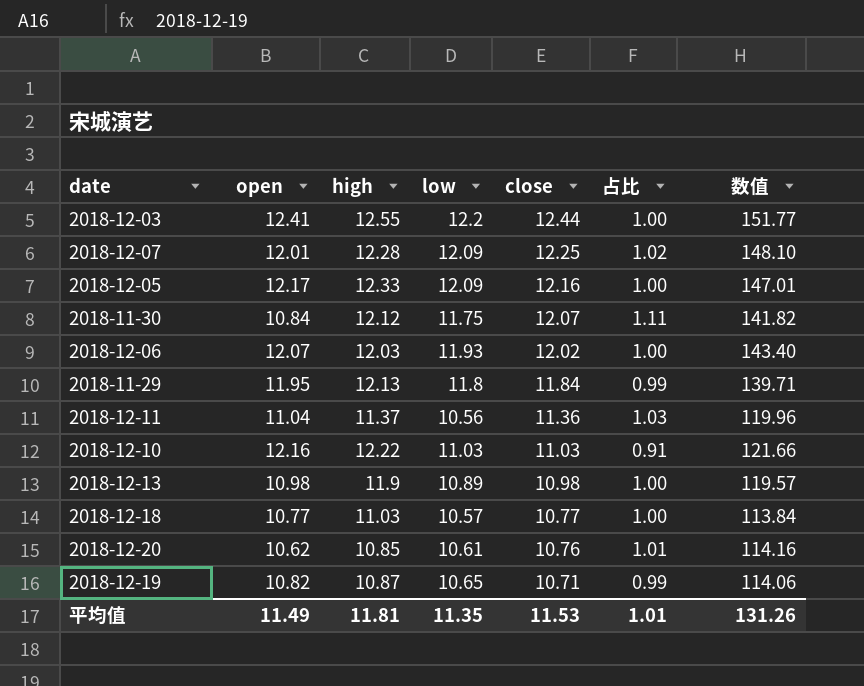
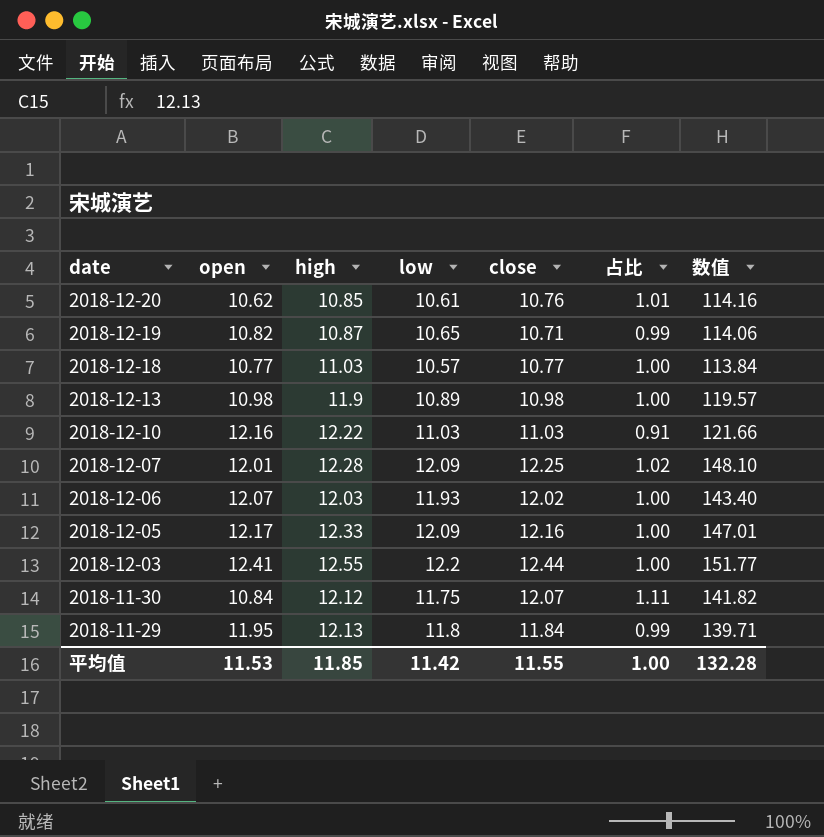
row order: close descending -> date descending
row 2018-12-11: 11.04 | 11.37 | 10.56 | 11.36 | 1.03 | 119.96 -> none
平均值 | open: 11.49 -> 11.53
平均值 | high: 11.81 -> 11.85
平均值 | low: 11.35 -> 11.42
平均值 | close: 11.53 -> 11.55
平均值 | 占比: 1.01 -> 1.00
平均值 | 数值: 131.26 -> 132.28

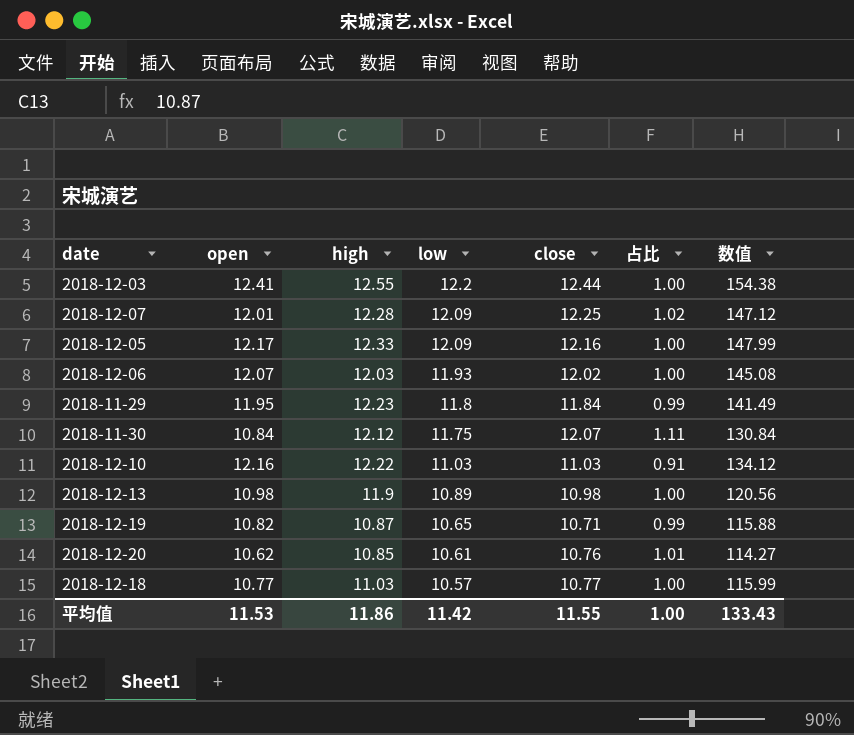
row order: date descending -> low descending
column 数值 | formula: [low] * [close] -> [open] * [close]
2018-11-29 | high: 12.13 -> 12.23
平均值 | high: 11.85 -> 11.86
平均值 | 数值: 132.28 -> 133.43

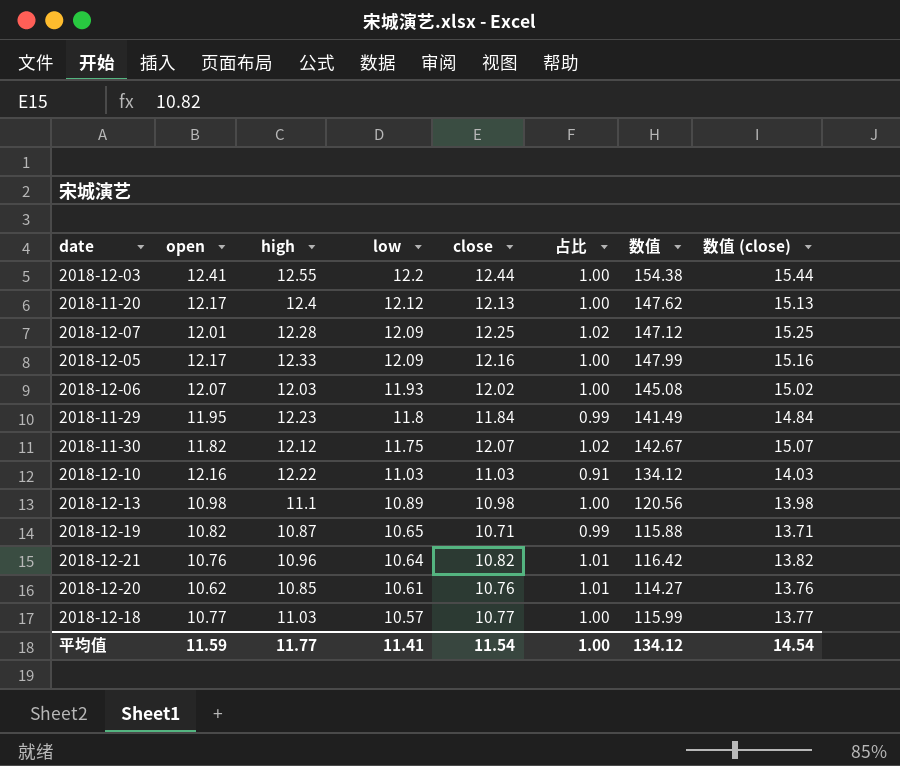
column 数值 (close) | formula: none -> [close] + 3
row 2018-11-20: none -> 12.17 | 12.4 | 12.12 | 12.13 | 1.00 | 147.62 | 15.13
2018-11-30 | open: 10.84 -> 11.82
2018-11-30 | 占比: 1.11 -> 1.02
2018-11-30 | 数值: 130.84 -> 142.67
2018-12-13 | high: 11.9 -> 11.1
row 2018-12-21: none -> 10.76 | 10.96 | 10.64 | 10.82 | 1.01 | 116.42 | 13.82
平均值 | open: 11.53 -> 11.59
平均值 | high: 11.86 -> 11.77
平均值 | low: 11.42 -> 11.41
平均值 | close: 11.55 -> 11.54
平均值 | 数值: 133.43 -> 134.12

